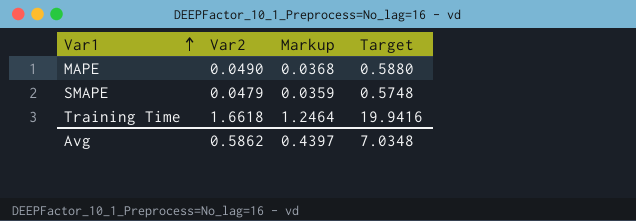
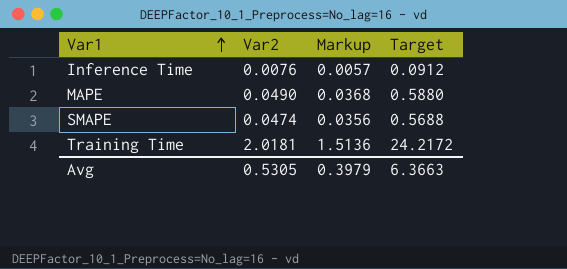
row Inference Time: none -> 0.0076 | 0.0057 | 0.0912
SMAPE | Var2: 0.0479 -> 0.0474
SMAPE | Markup: 0.0359 -> 0.0356
SMAPE | Target: 0.5748 -> 0.5688
Training Time | Var2: 1.6618 -> 2.0181
Training Time | Markup: 1.2464 -> 1.5136
Training Time | Target: 19.9416 -> 24.2172
Avg | Var2: 0.5862 -> 0.5305
Avg | Markup: 0.4397 -> 0.3979
Avg | Target: 7.0348 -> 6.3663

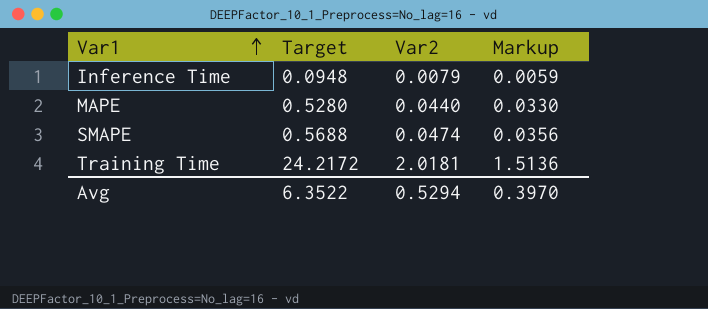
column Target | position: 4 -> 2
Inference Time | Target: 0.0912 -> 0.0948
Inference Time | Var2: 0.0076 -> 0.0079
Inference Time | Markup: 0.0057 -> 0.0059
MAPE | Target: 0.5880 -> 0.5280
MAPE | Var2: 0.0490 -> 0.0440
MAPE | Markup: 0.0368 -> 0.0330
Avg | Target: 6.3663 -> 6.3522
Avg | Var2: 0.5305 -> 0.5294
Avg | Markup: 0.3979 -> 0.3970

